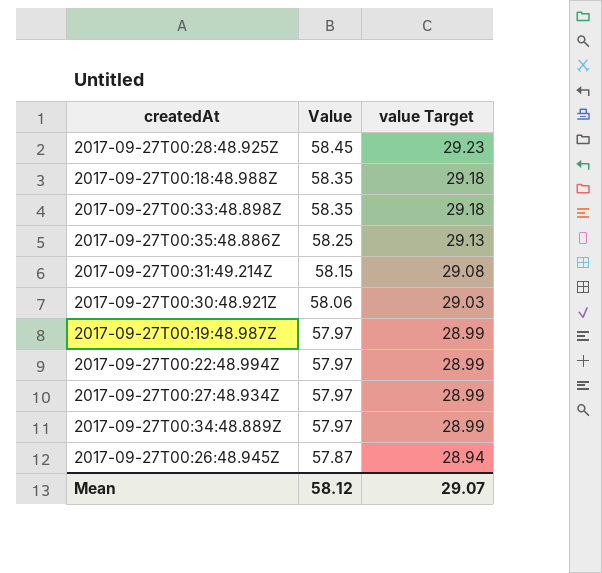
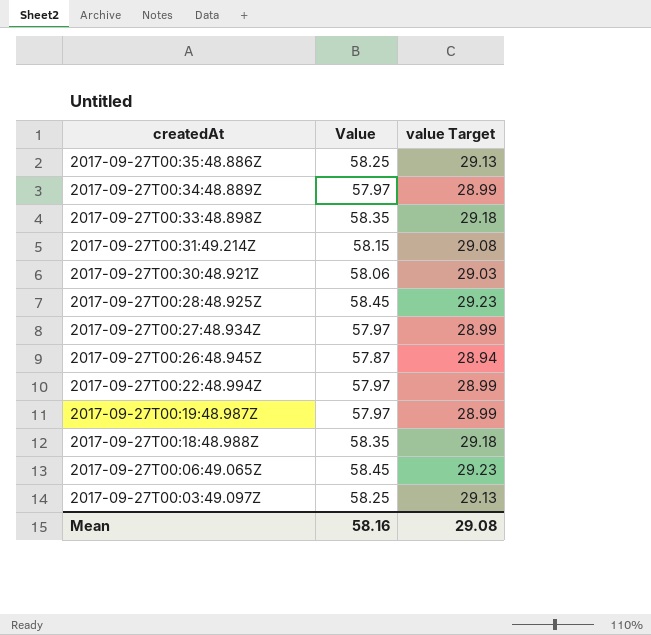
row order: Value descending -> createdAt descending
row 2017-09-27T00:06:49.065Z: none -> 58.45 | 29.23
row 2017-09-27T00:03:49.097Z: none -> 58.25 | 29.13
Mean | Value: 58.12 -> 58.16
Mean | value Target: 29.07 -> 29.08

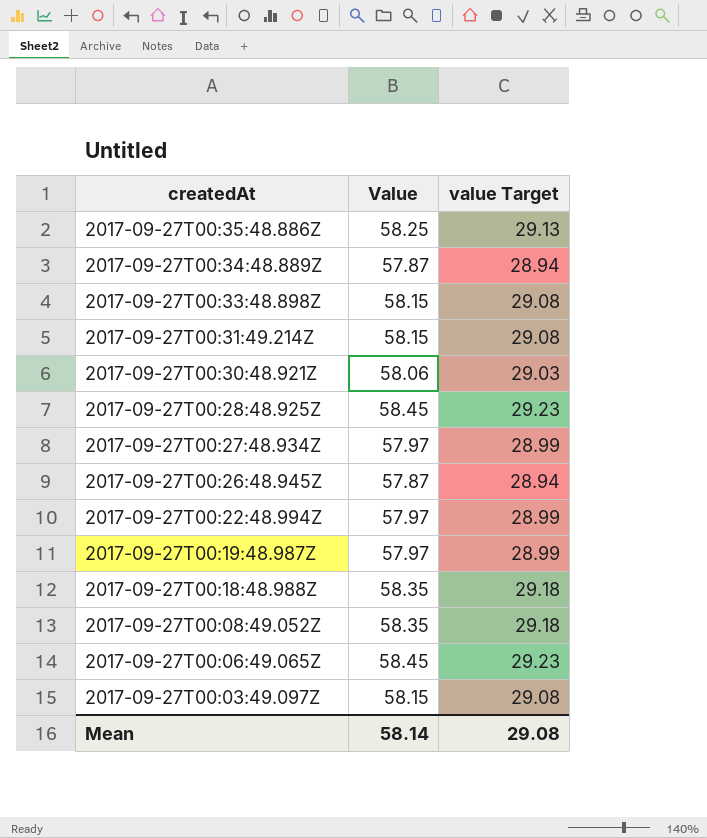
2017-09-27T00:34:48.889Z | Value: 57.97 -> 57.87
2017-09-27T00:34:48.889Z | value Target: 28.99 -> 28.94
2017-09-27T00:33:48.898Z | Value: 58.35 -> 58.15
2017-09-27T00:33:48.898Z | value Target: 29.18 -> 29.08
row 2017-09-27T00:08:49.052Z: none -> 58.35 | 29.18
2017-09-27T00:03:49.097Z | Value: 58.25 -> 58.15
2017-09-27T00:03:49.097Z | value Target: 29.13 -> 29.08
Mean | Value: 58.16 -> 58.14

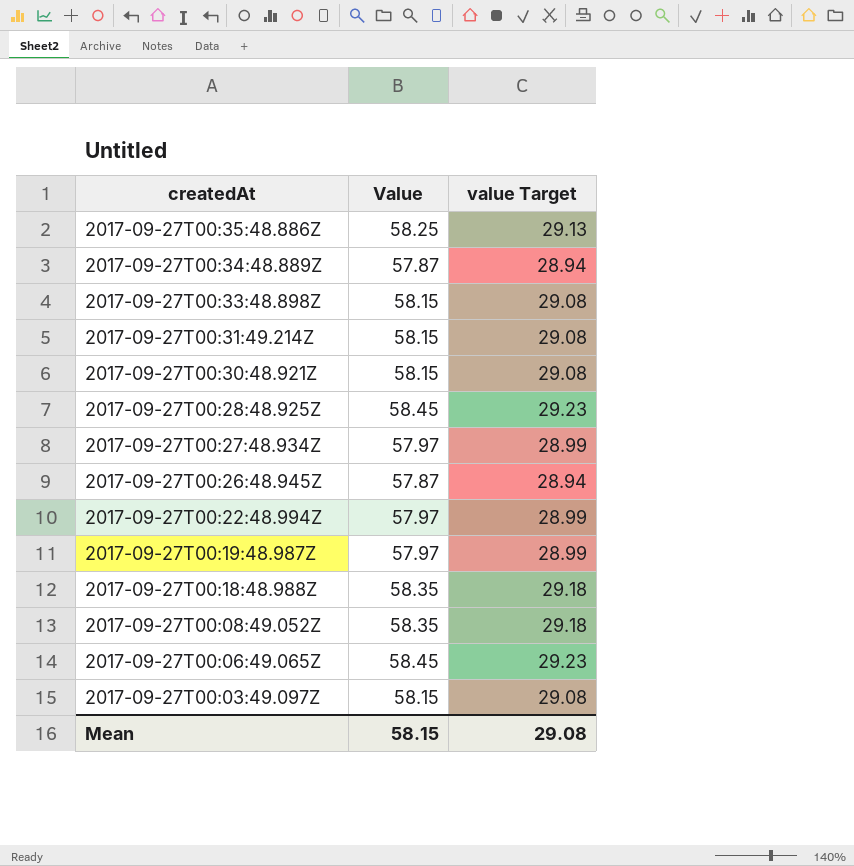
2017-09-27T00:30:48.921Z | Value: 58.06 -> 58.15
2017-09-27T00:30:48.921Z | value Target: 29.03 -> 29.08
Mean | Value: 58.14 -> 58.15

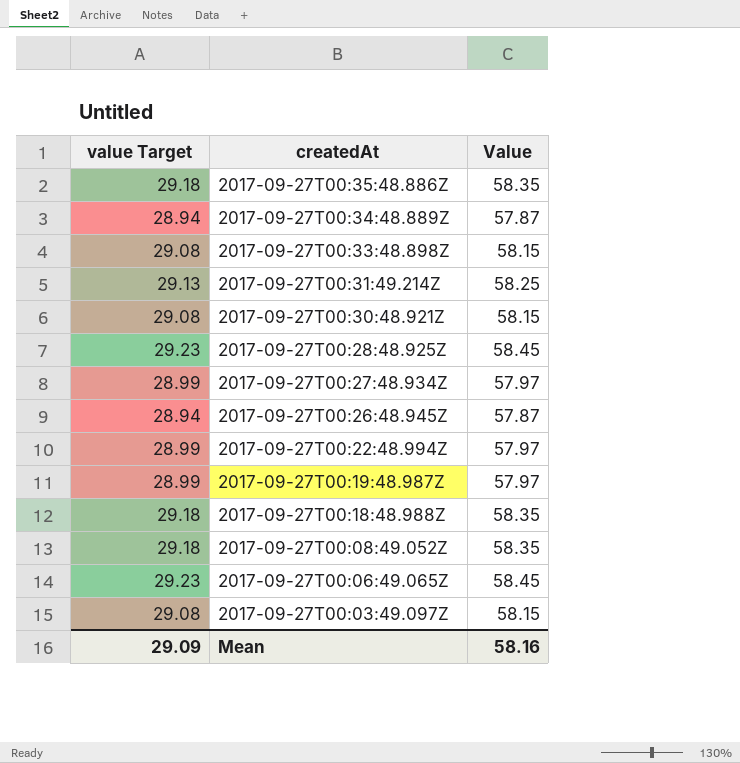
column value Target | position: 3 -> 1
2017-09-27T00:35:48.886Z | value Target: 29.13 -> 29.18
2017-09-27T00:35:48.886Z | Value: 58.25 -> 58.35
2017-09-27T00:31:49.214Z | value Target: 29.08 -> 29.13
2017-09-27T00:31:49.214Z | Value: 58.15 -> 58.25
Mean | value Target: 29.08 -> 29.09
Mean | Value: 58.15 -> 58.16

